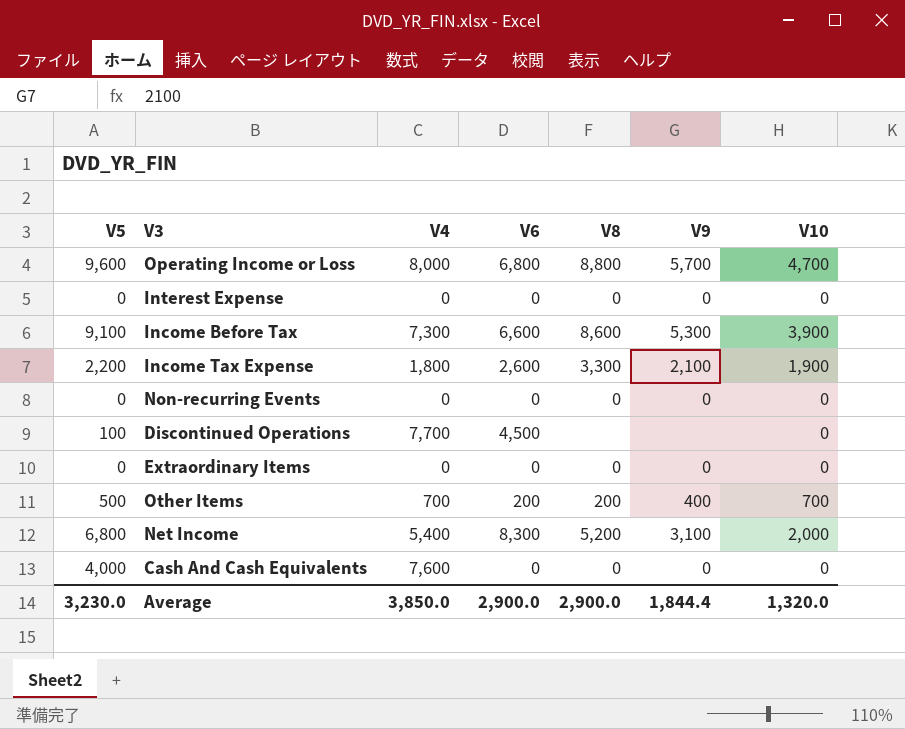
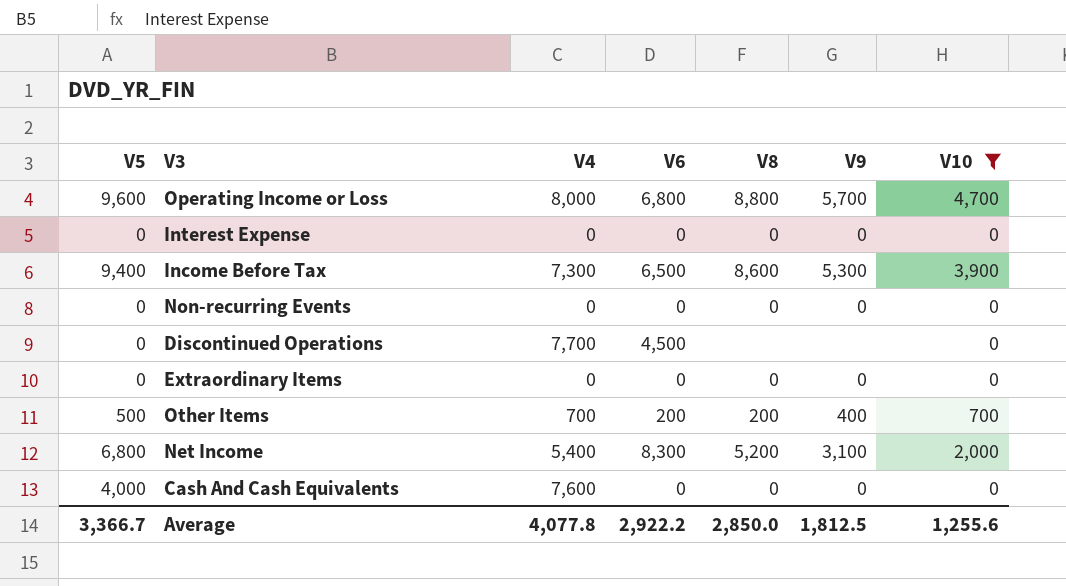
filter: none -> V10 != 1,900
Income Before Tax | V5: 9,100 -> 9,400
Income Before Tax | V6: 6,600 -> 6,500
Discontinued Operations | V5: 100 -> 0
Average | V5: 3,230.0 -> 3,366.7
Average | V4: 3,850.0 -> 4,077.8
Average | V6: 2,900.0 -> 2,922.2
Average | V8: 2,900.0 -> 2,850.0
Average | V9: 1,844.4 -> 1,812.5
Average | V10: 1,320.0 -> 1,255.6

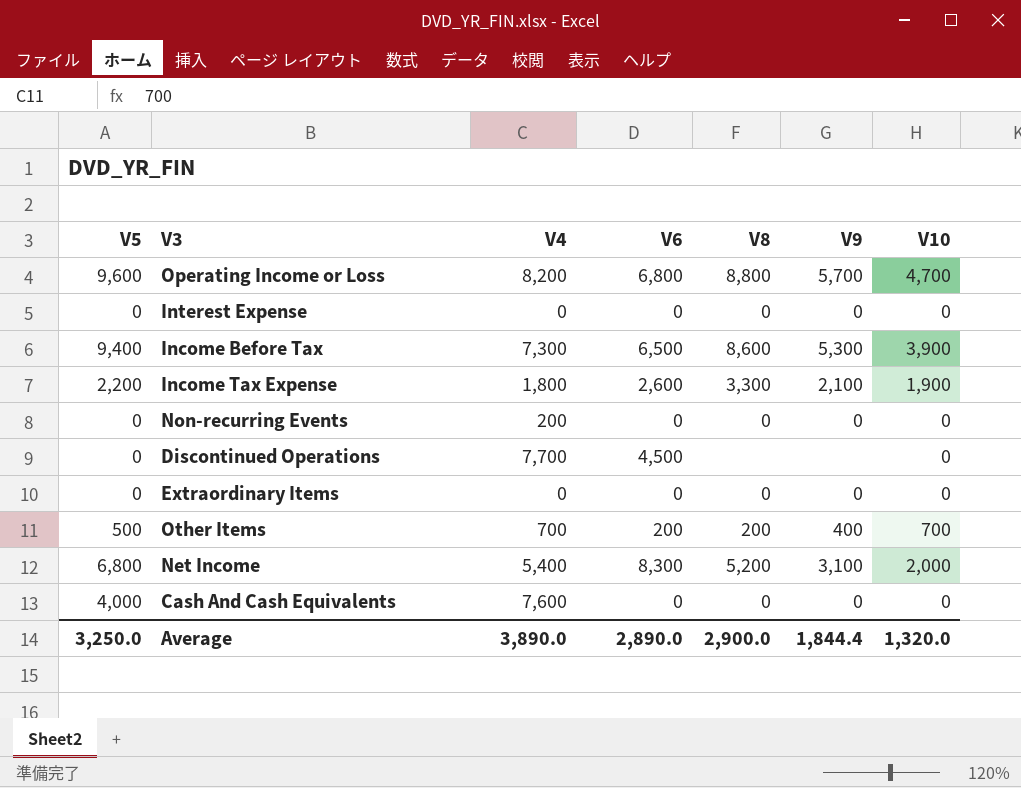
filter: V10 != 1,900 -> none
Operating Income or Loss | V4: 8,000 -> 8,200
Non-recurring Events | V4: 0 -> 200
Average | V5: 3,366.7 -> 3,250.0
Average | V4: 4,077.8 -> 3,890.0
Average | V6: 2,922.2 -> 2,890.0
Average | V8: 2,850.0 -> 2,900.0
Average | V9: 1,812.5 -> 1,844.4
Average | V10: 1,255.6 -> 1,320.0

